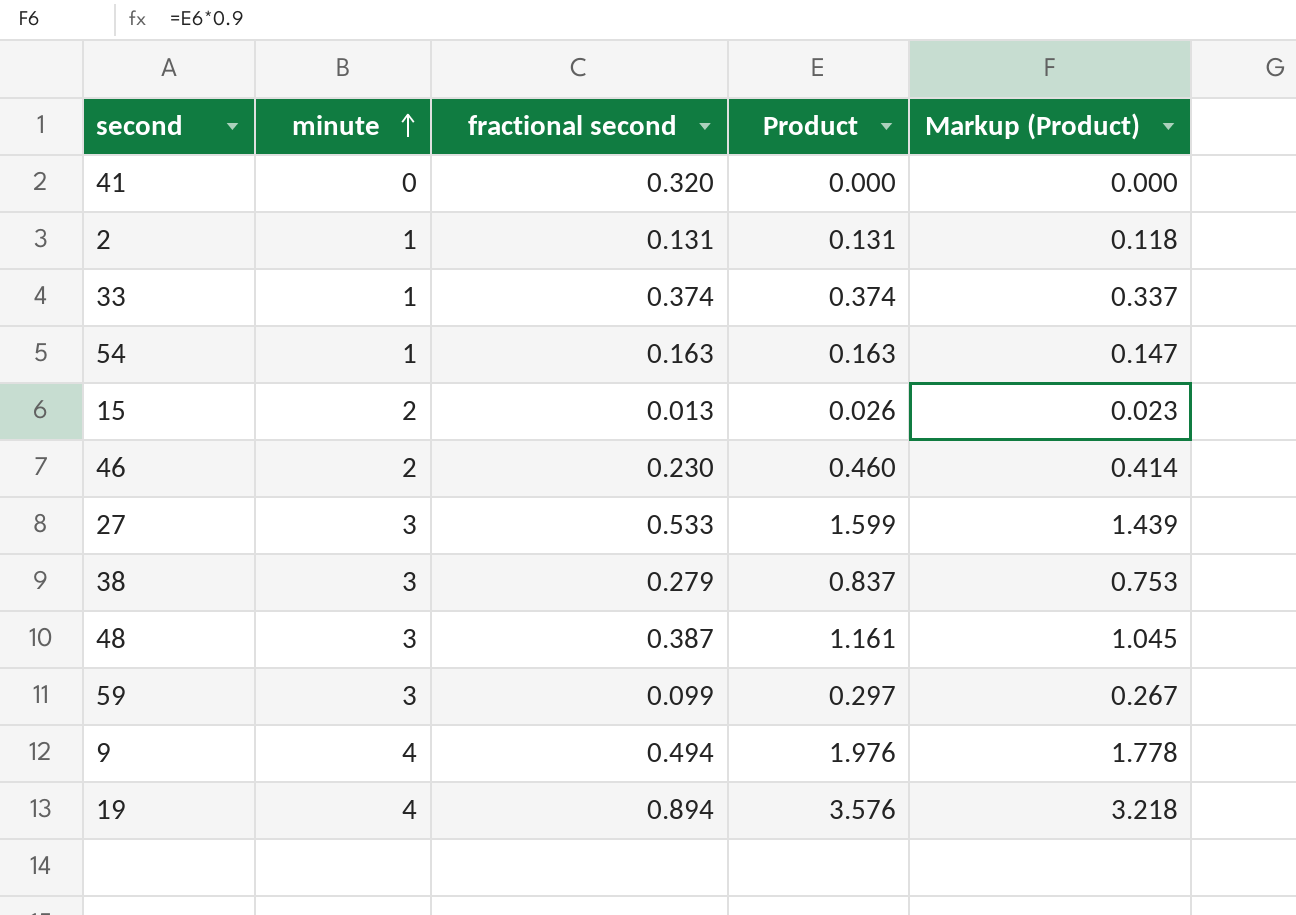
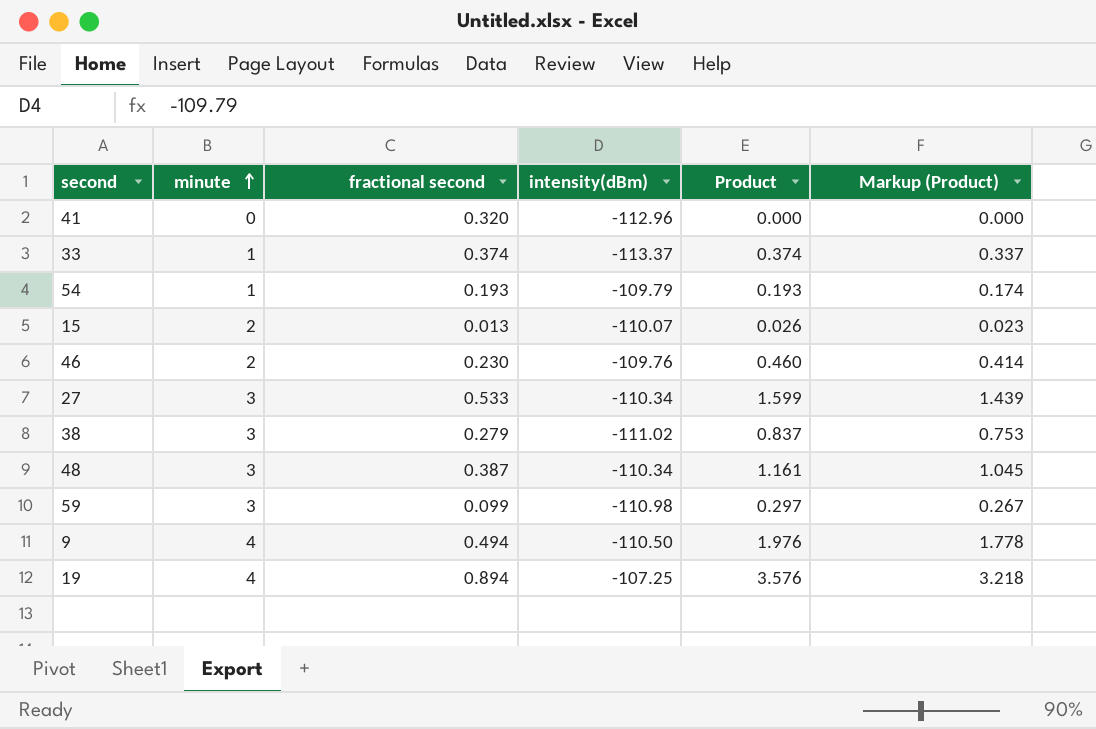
column intensity(dBm) | position: none -> 4
row 2: 1 | 0.131 | 0.131 | 0.118 -> none
54 | fractional second: 0.163 -> 0.193
54 | Product: 0.163 -> 0.193
54 | Markup (Product): 0.147 -> 0.174

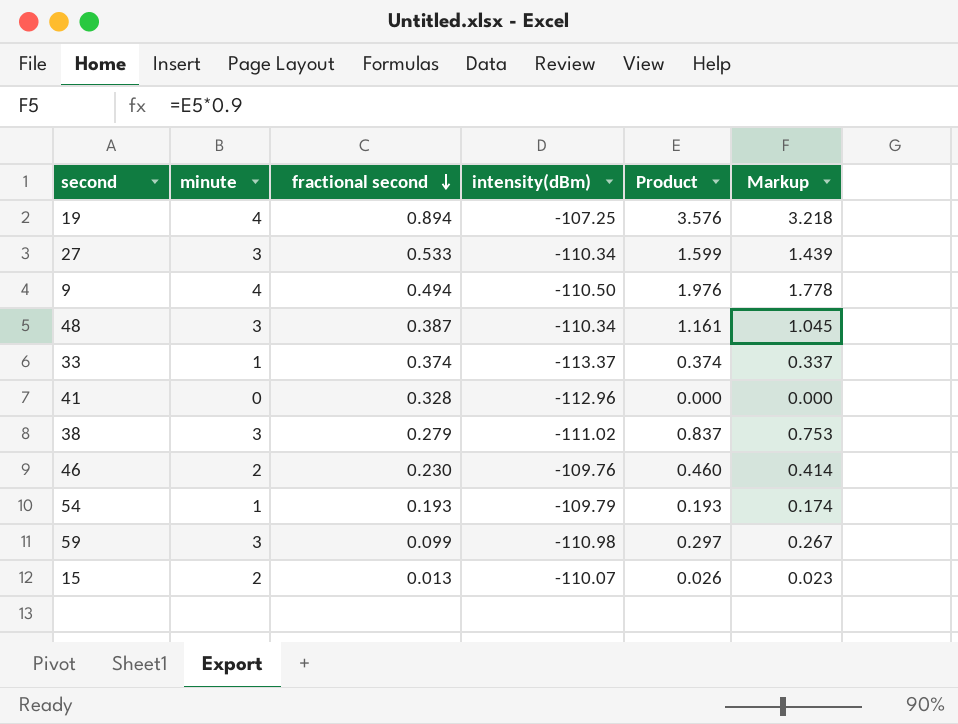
row order: minute ascending -> fractional second descending
column name: Markup (Product) -> Markup
41 | fractional second: 0.320 -> 0.328

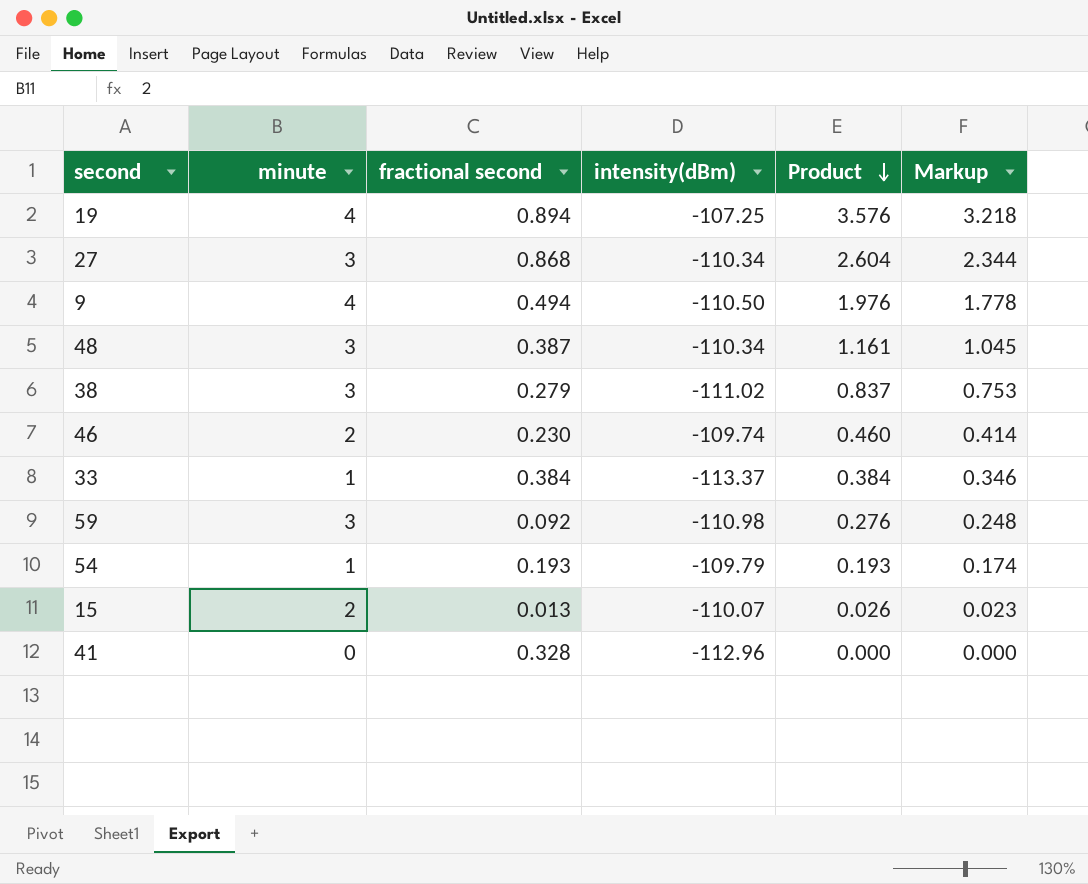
row order: fractional second descending -> Product descending
27 | fractional second: 0.533 -> 0.868
27 | Product: 1.599 -> 2.604
27 | Markup: 1.439 -> 2.344
46 | intensity(dBm): -109.76 -> -109.74
33 | fractional second: 0.374 -> 0.384
33 | Product: 0.374 -> 0.384
33 | Markup: 0.337 -> 0.346
59 | fractional second: 0.099 -> 0.092
59 | Product: 0.297 -> 0.276
59 | Markup: 0.267 -> 0.248

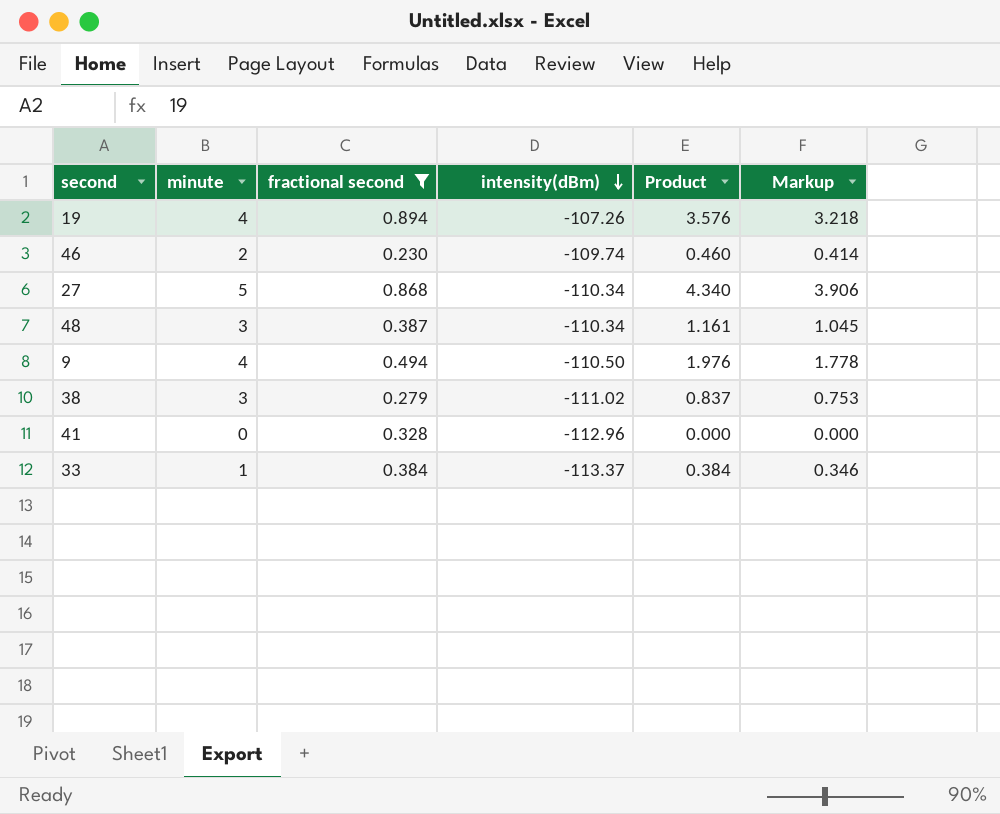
filter: none -> fractional second >= 0.230
row order: Product descending -> intensity(dBm) descending
19 | intensity(dBm): -107.25 -> -107.26
27 | minute: 3 -> 5
27 | Product: 2.604 -> 4.340
27 | Markup: 2.344 -> 3.906

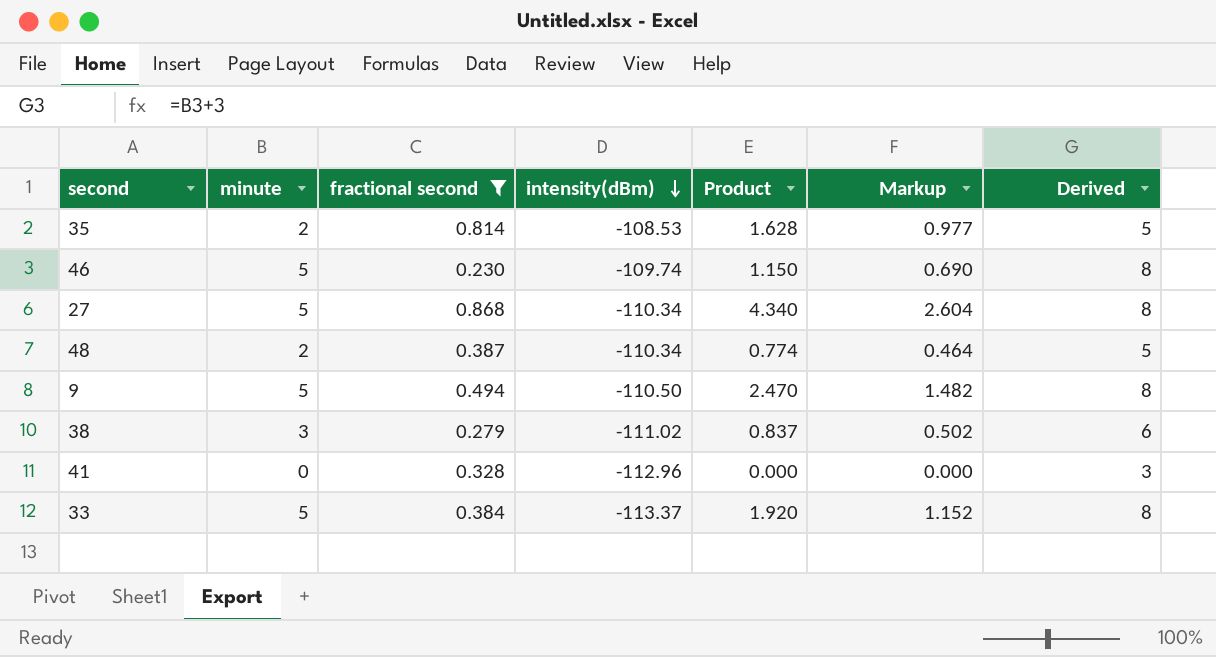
column Markup | formula: [Product] * 0.9 -> [Product] * 0.6
column Derived | formula: none -> [minute] + 3
row 19: 4 | 0.894 | -107.26 | 3.576 | 3.218 -> none
row 35: none -> 2 | 0.814 | -108.53 | 1.628 | 0.977 | 5
46 | minute: 2 -> 5
46 | Product: 0.460 -> 1.150
48 | minute: 3 -> 2
48 | Product: 1.161 -> 0.774
9 | minute: 4 -> 5
9 | Product: 1.976 -> 2.470
33 | minute: 1 -> 5
33 | Product: 0.384 -> 1.920

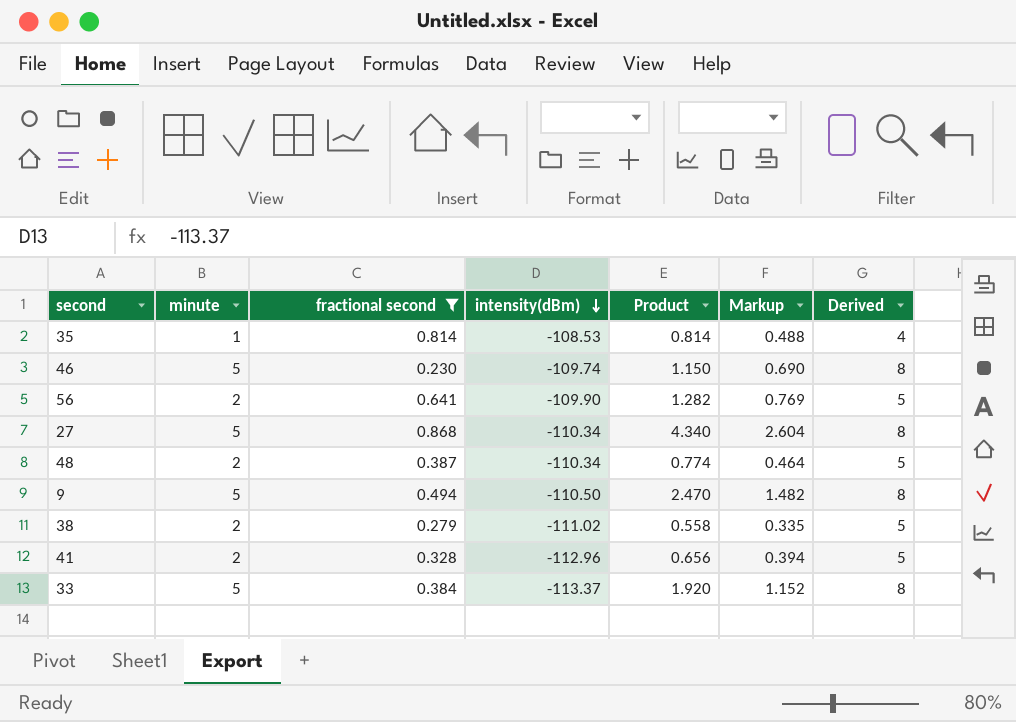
35 | minute: 2 -> 1
35 | Product: 1.628 -> 0.814
35 | Markup: 0.977 -> 0.488
35 | Derived: 5 -> 4
row 56: none -> 2 | 0.641 | -109.90 | 1.282 | 0.769 | 5
38 | minute: 3 -> 2
38 | Product: 0.837 -> 0.558
38 | Markup: 0.502 -> 0.335
38 | Derived: 6 -> 5
41 | minute: 0 -> 2
41 | Product: 0.000 -> 0.656
41 | Markup: 0.000 -> 0.394
41 | Derived: 3 -> 5

